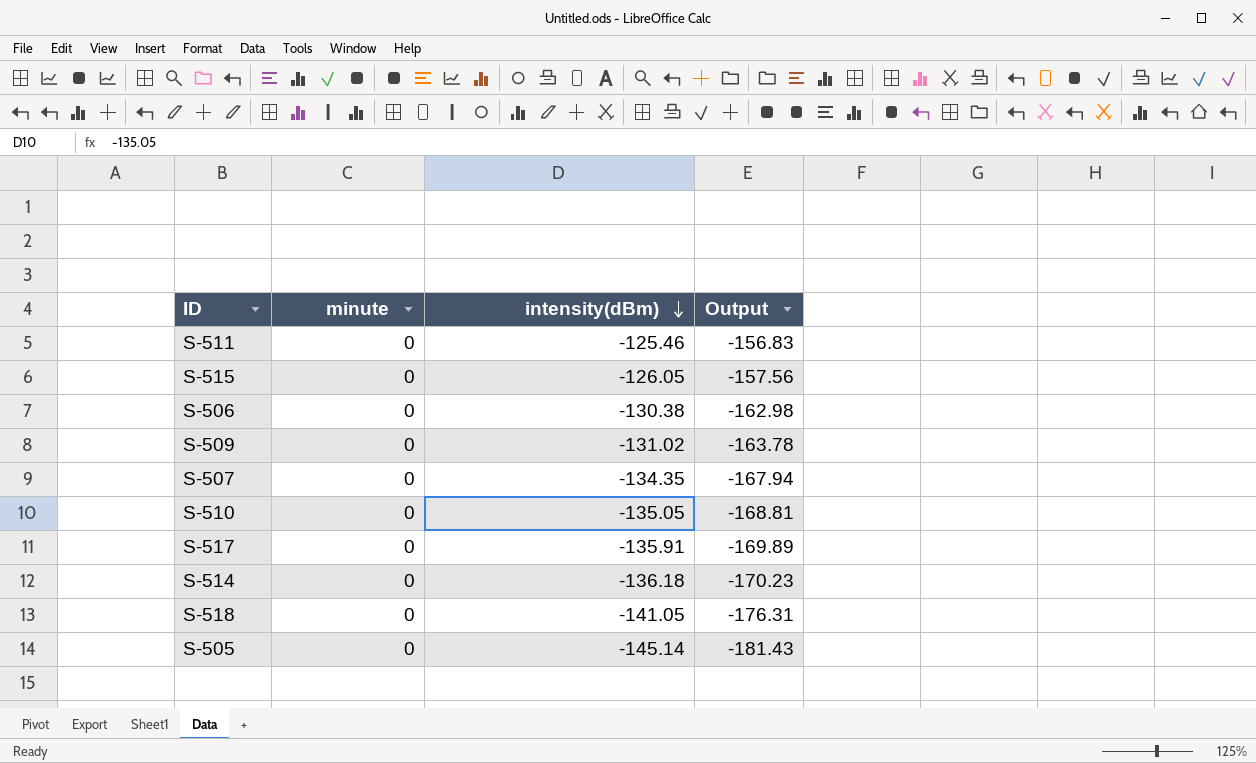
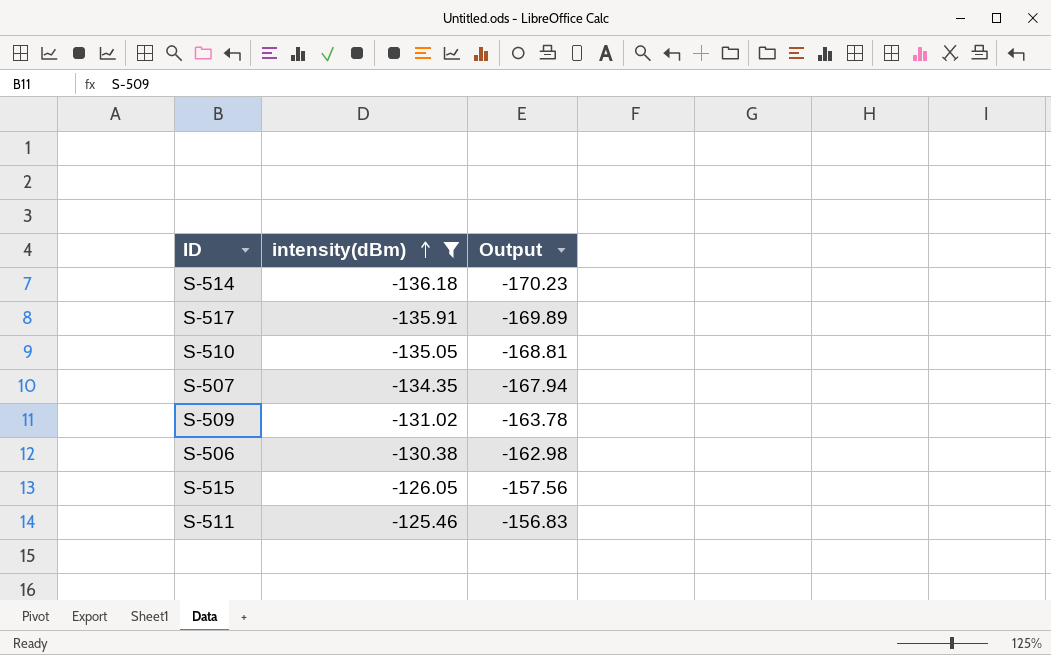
filter: none -> intensity(dBm) >= -136.18
row order: intensity(dBm) descending -> intensity(dBm) ascending
column minute | position: 2 -> none

